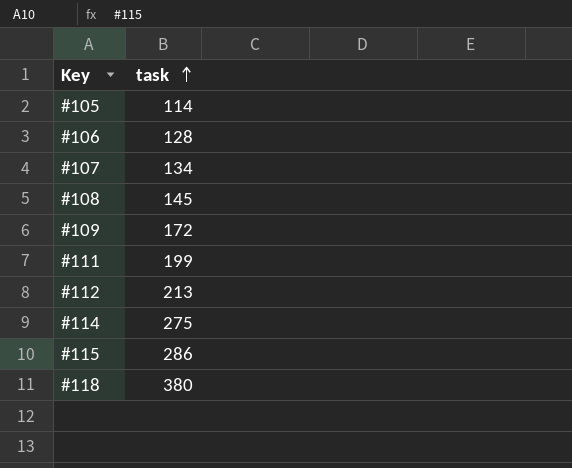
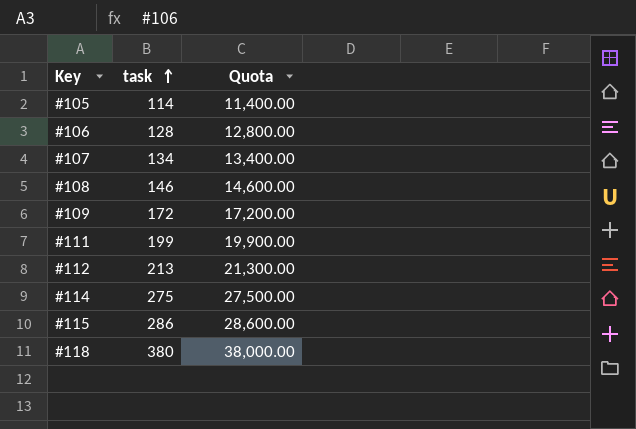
column Quota | formula: none -> [task] * 100
#108 | task: 145 -> 146

